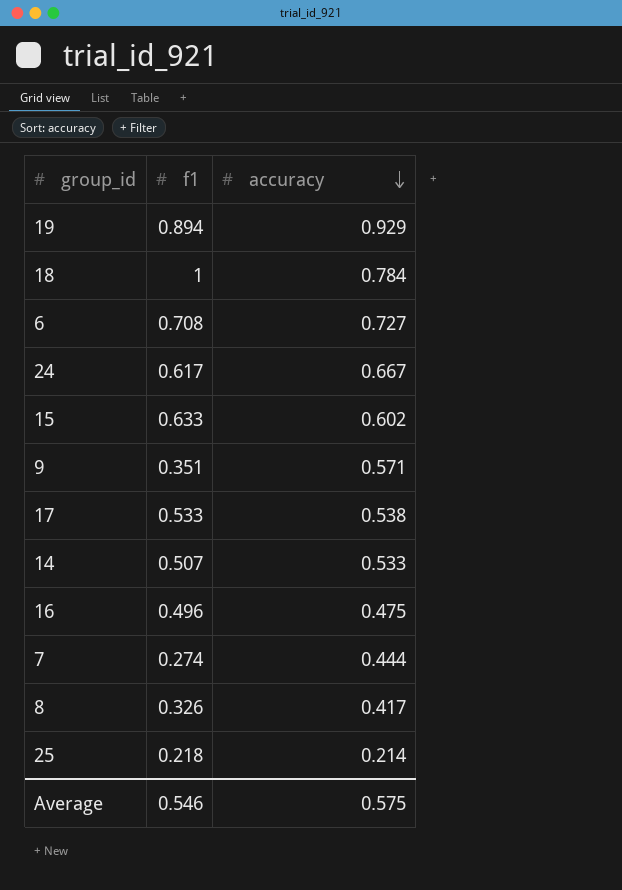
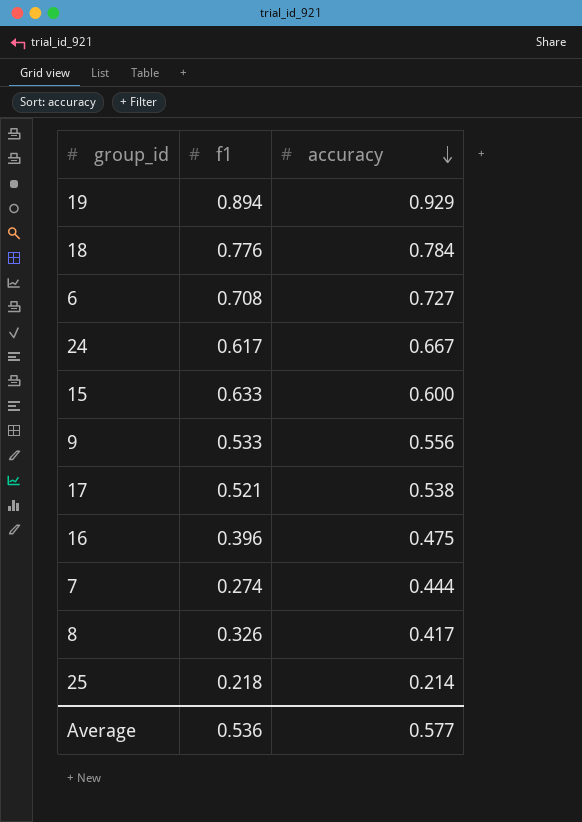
row 14: 0.507 | 0.533 -> none
18 | f1: 1 -> 0.776
15 | accuracy: 0.602 -> 0.600
9 | f1: 0.351 -> 0.533
9 | accuracy: 0.571 -> 0.556
17 | f1: 0.533 -> 0.521
16 | f1: 0.496 -> 0.396
Average | f1: 0.546 -> 0.536
Average | accuracy: 0.575 -> 0.577

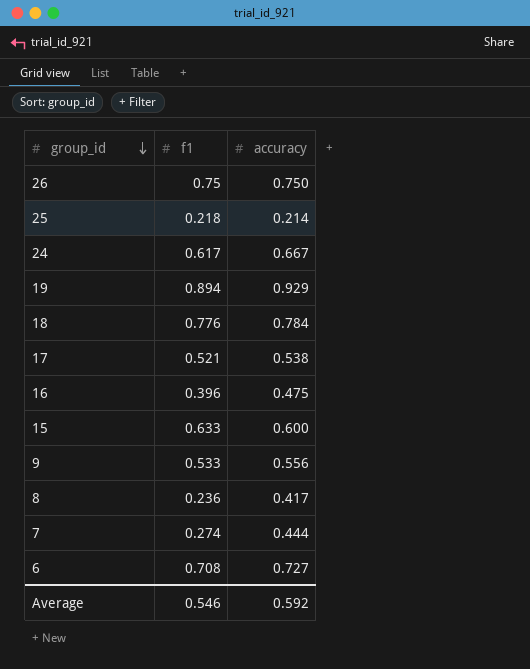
row order: accuracy descending -> group_id descending
row 26: none -> 0.75 | 0.750
8 | f1: 0.326 -> 0.236
Average | f1: 0.536 -> 0.546
Average | accuracy: 0.577 -> 0.592

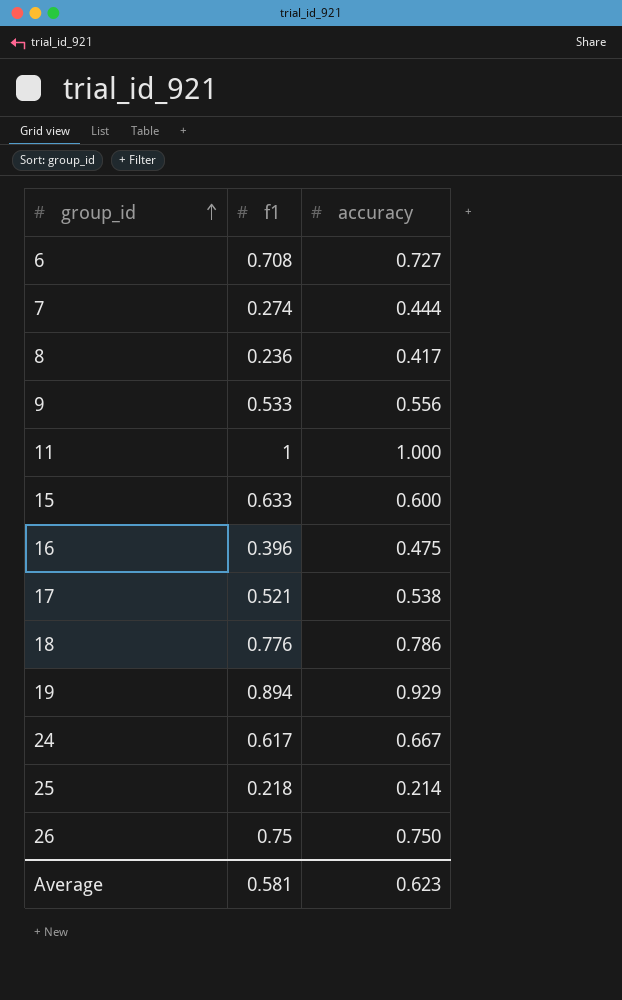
row order: group_id descending -> group_id ascending
row 11: none -> 1 | 1.000
18 | accuracy: 0.784 -> 0.786
Average | f1: 0.546 -> 0.581
Average | accuracy: 0.592 -> 0.623

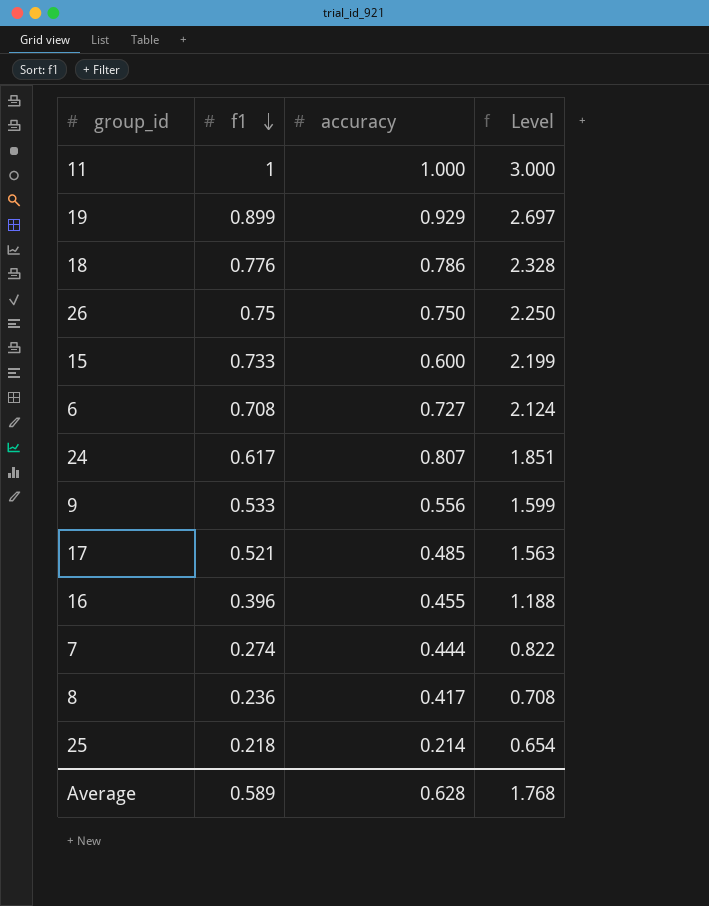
row order: group_id ascending -> f1 descending
column Level | formula: none -> [f1] * 3
19 | f1: 0.894 -> 0.899
15 | f1: 0.633 -> 0.733
24 | accuracy: 0.667 -> 0.807
17 | accuracy: 0.538 -> 0.485
16 | accuracy: 0.475 -> 0.455
Average | f1: 0.581 -> 0.589
Average | accuracy: 0.623 -> 0.628

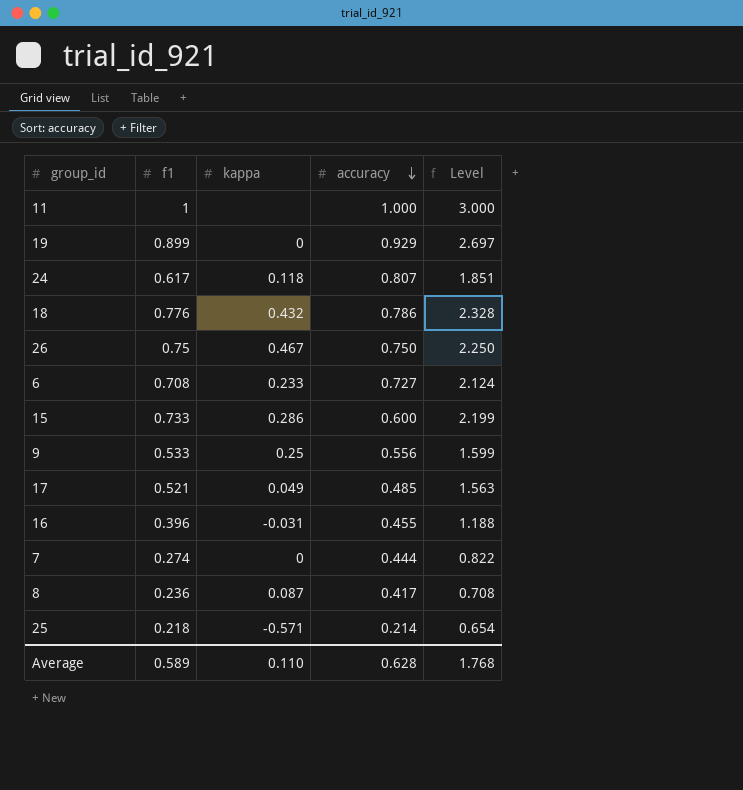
row order: f1 descending -> accuracy descending
column kappa | position: none -> 3

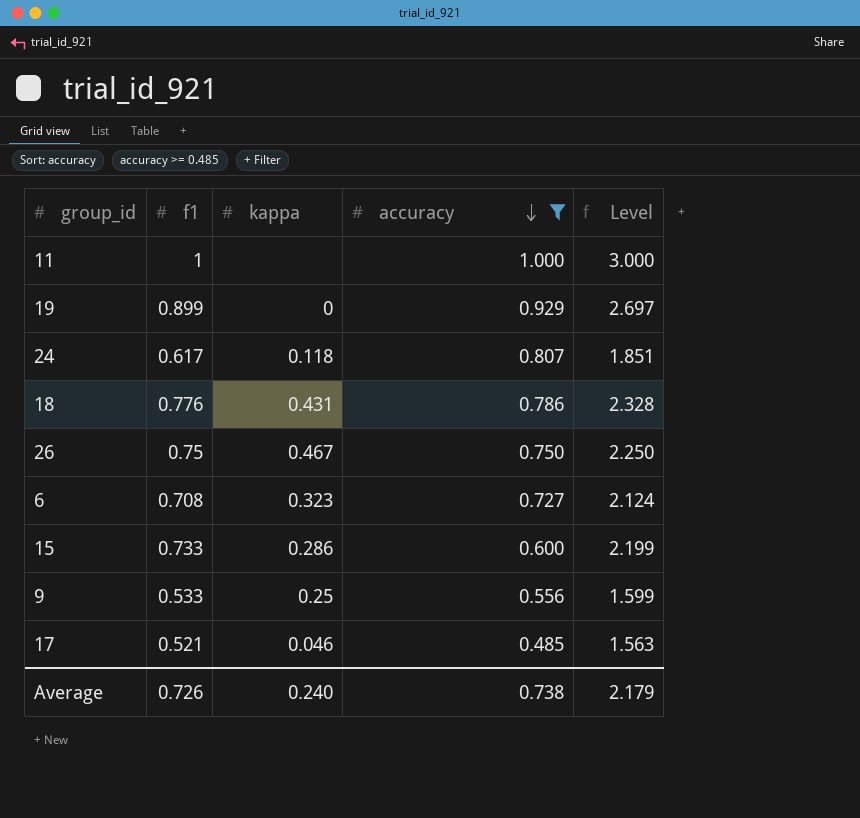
filter: none -> accuracy >= 0.485
18 | kappa: 0.432 -> 0.431
6 | kappa: 0.233 -> 0.323
17 | kappa: 0.049 -> 0.046
Average | f1: 0.589 -> 0.726
Average | kappa: 0.110 -> 0.240
Average | accuracy: 0.628 -> 0.738
Average | Level: 1.768 -> 2.179

